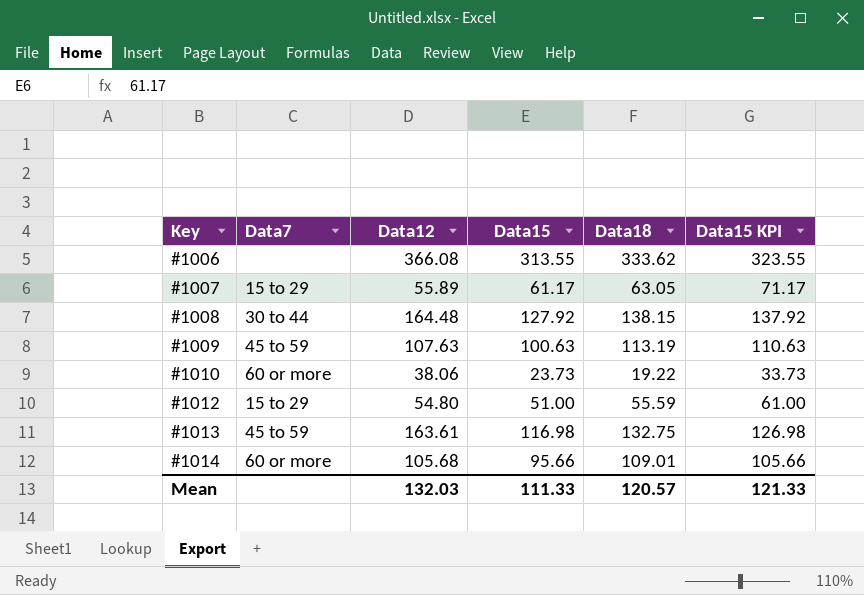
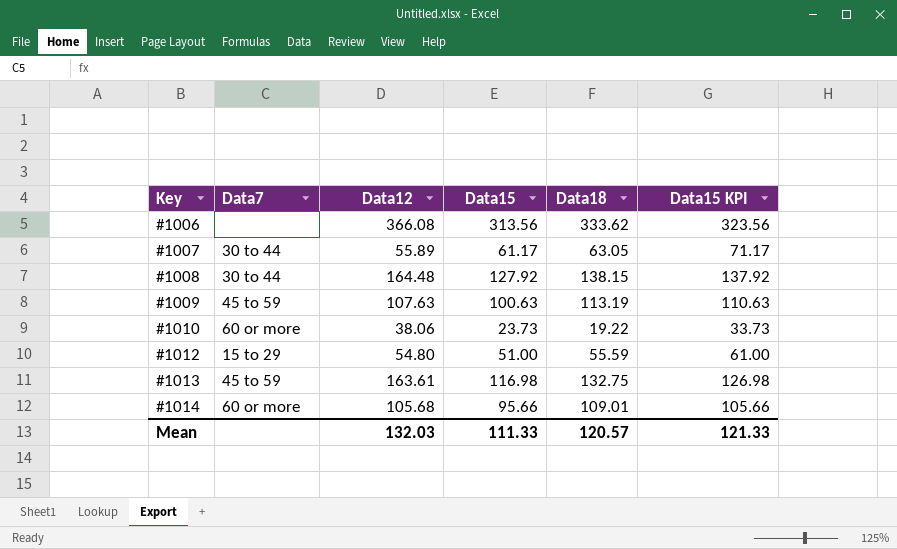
#1006 | Data15: 313.55 -> 313.56
#1006 | Data15 KPI: 323.55 -> 323.56
#1007 | Data7: 15 to 29 -> 30 to 44

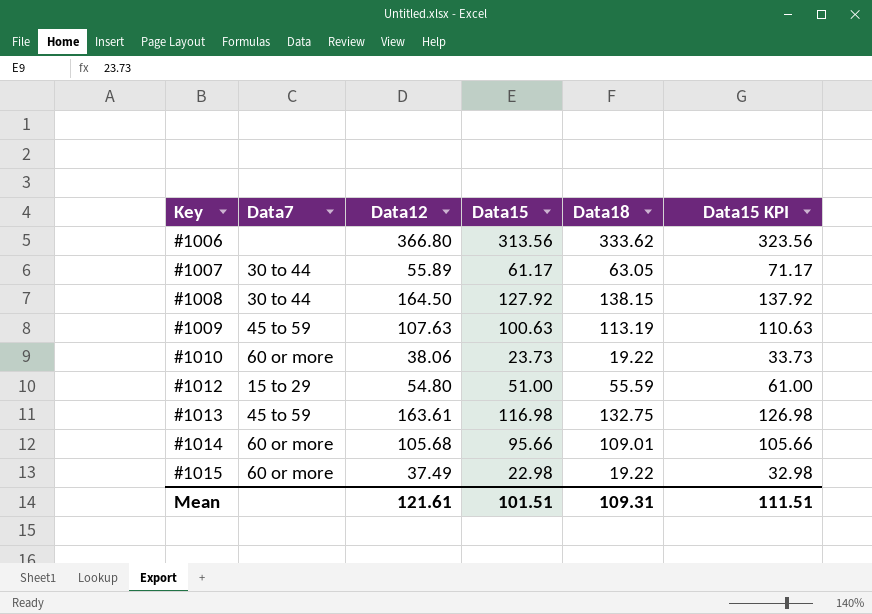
#1006 | Data12: 366.08 -> 366.80
#1008 | Data12: 164.48 -> 164.50
row #1015: none -> 60 or more | 37.49 | 22.98 | 19.22 | 32.98
Mean | Data12: 132.03 -> 121.61
Mean | Data15: 111.33 -> 101.51
Mean | Data18: 120.57 -> 109.31
Mean | Data15 KPI: 121.33 -> 111.51

